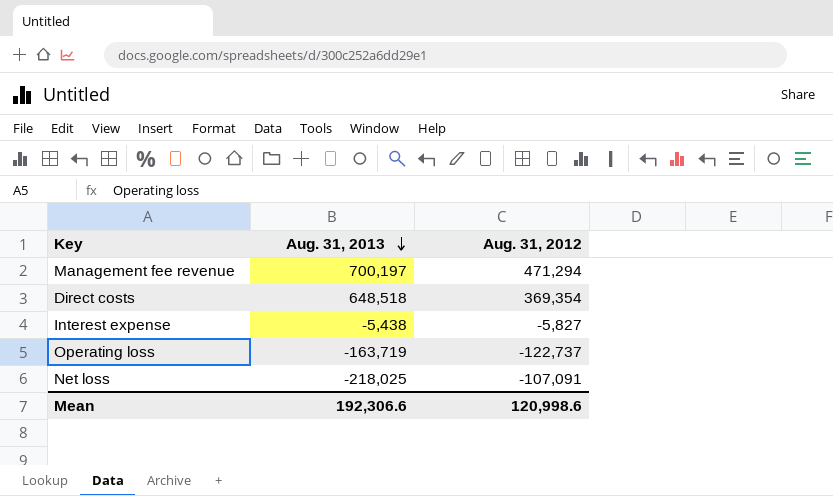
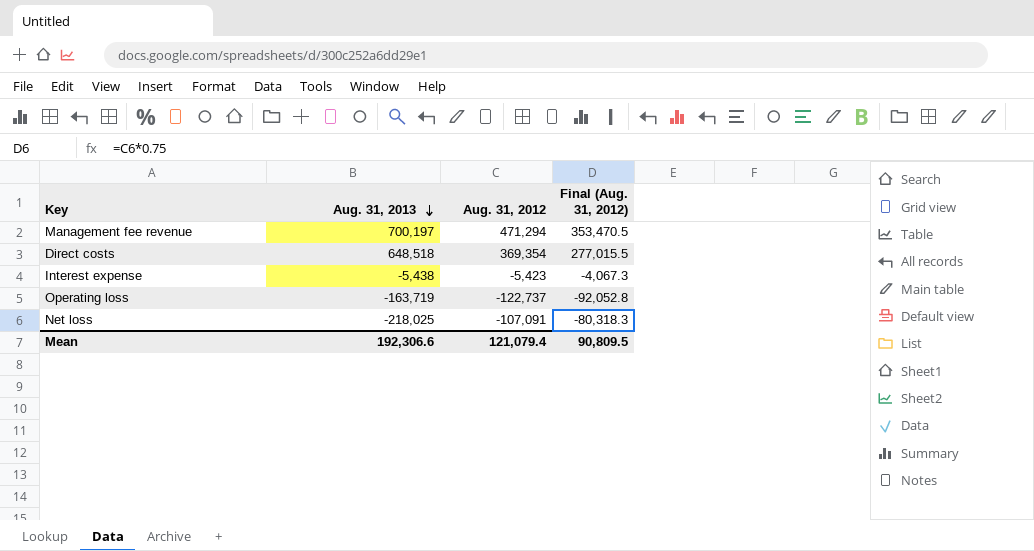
column Final (Aug. 31, 2012) | formula: none -> [Aug. 31, 2012] * 0.75
Interest expense | Aug. 31, 2012: -5,827 -> -5,423
Mean | Aug. 31, 2012: 120,998.6 -> 121,079.4

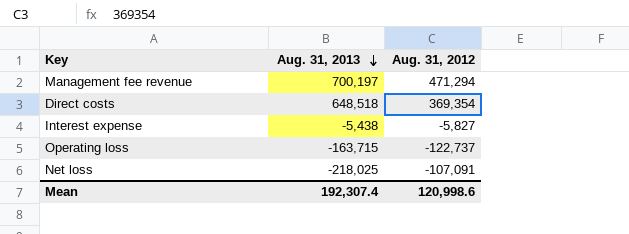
column Final (Aug. 31, 2012) | formula: [Aug. 31, 2012] * 0.75 -> none
Interest expense | Aug. 31, 2012: -5,423 -> -5,827
Operating loss | Aug. 31, 2013: -163,719 -> -163,715
Mean | Aug. 31, 2013: 192,306.6 -> 192,307.4
Mean | Aug. 31, 2012: 121,079.4 -> 120,998.6

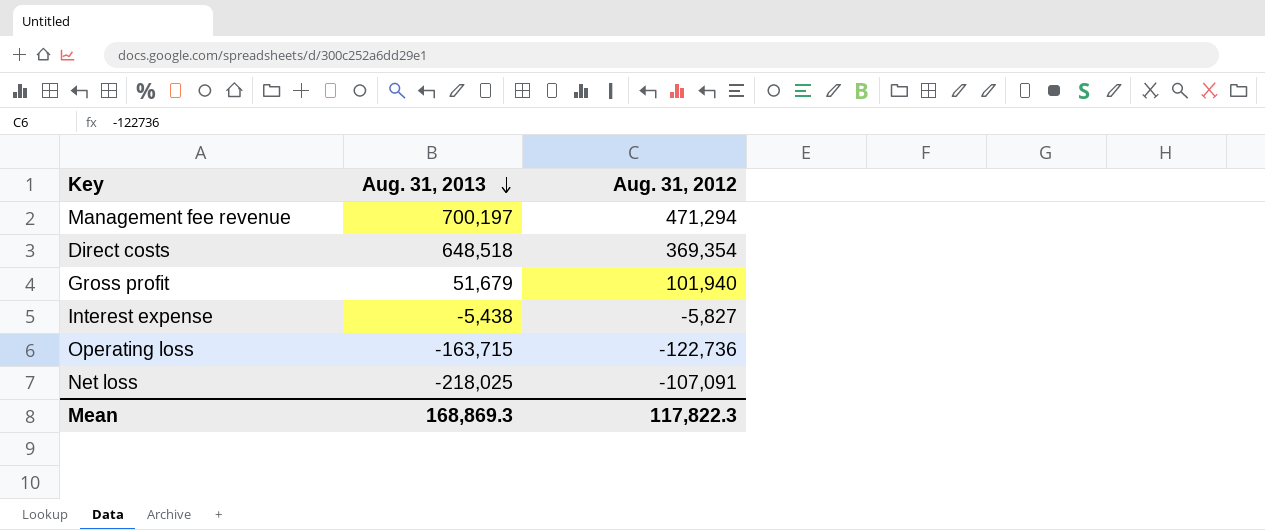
row Gross profit: none -> 51,679 | 101,940
Operating loss | Aug. 31, 2012: -122,737 -> -122,736
Mean | Aug. 31, 2013: 192,307.4 -> 168,869.3
Mean | Aug. 31, 2012: 120,998.6 -> 117,822.3

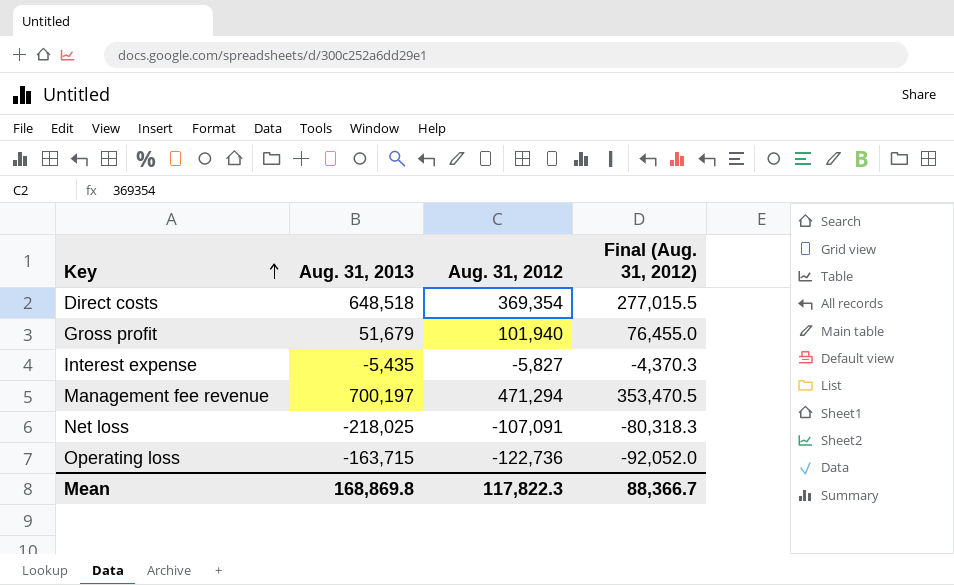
row order: Aug. 31, 2013 descending -> Key ascending
column Final (Aug. 31, 2012) | formula: none -> [Aug. 31, 2012] * 0.75
Interest expense | Aug. 31, 2013: -5,438 -> -5,435
Mean | Aug. 31, 2013: 168,869.3 -> 168,869.8

